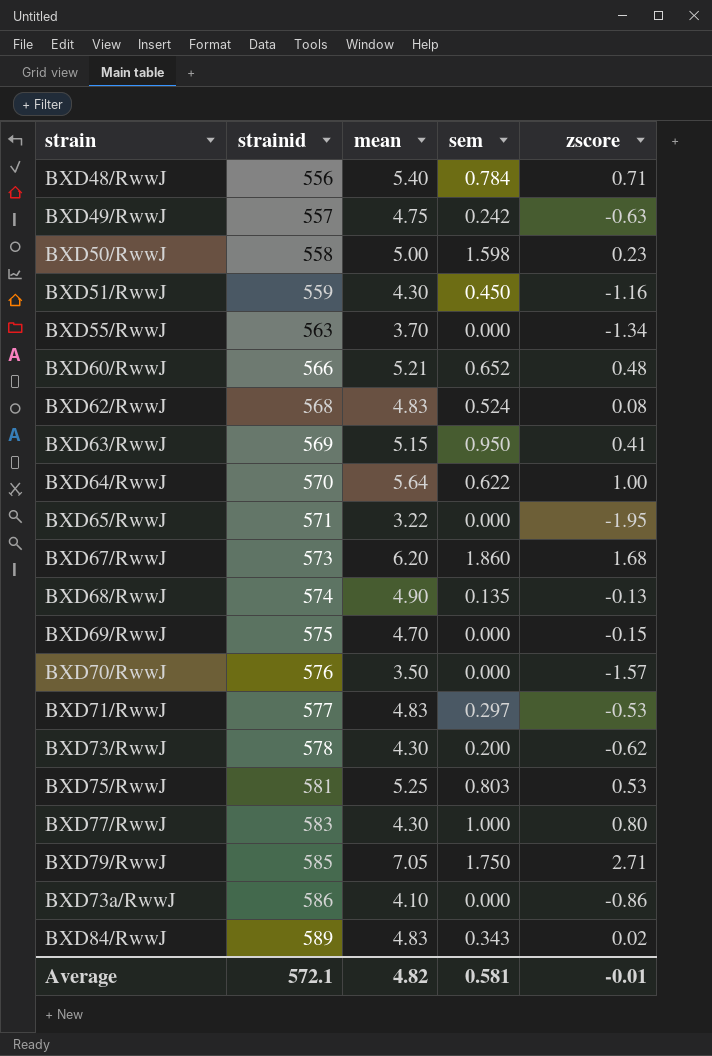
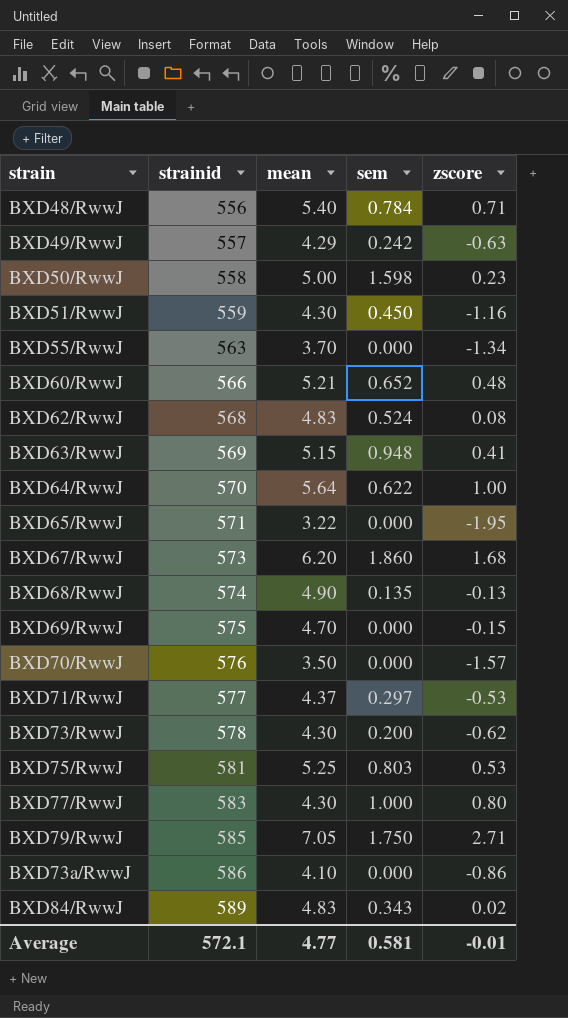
BXD49/RwwJ | mean: 4.75 -> 4.29
BXD63/RwwJ | sem: 0.950 -> 0.948
BXD71/RwwJ | mean: 4.83 -> 4.37
Average | mean: 4.82 -> 4.77

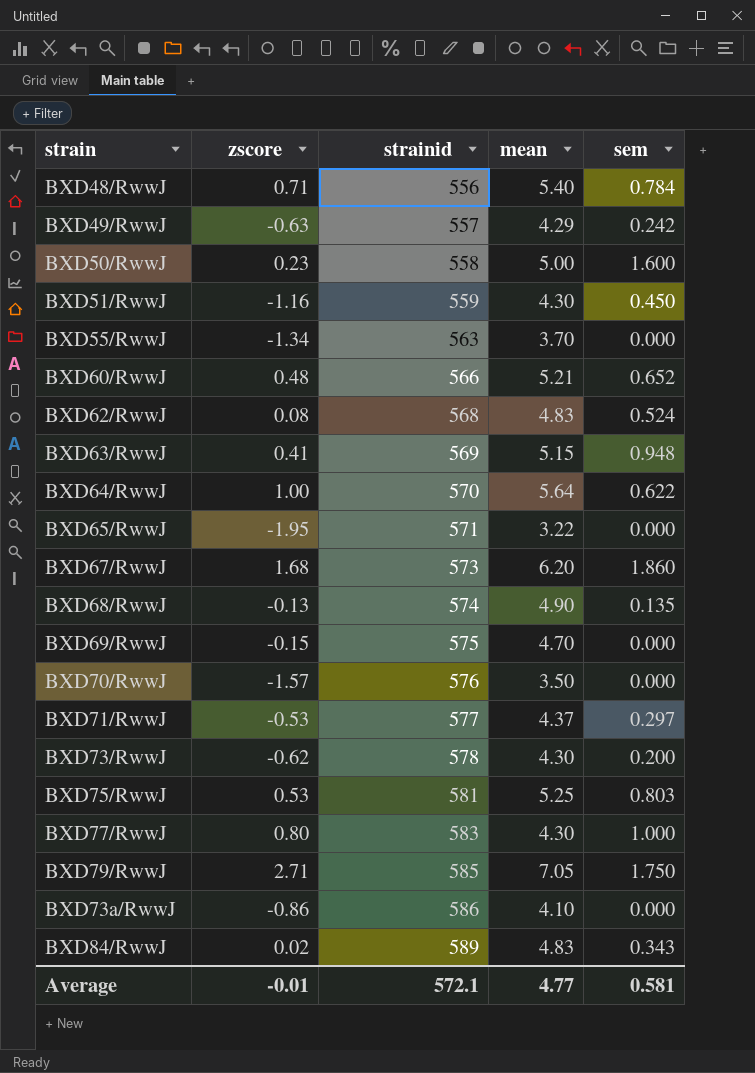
column zscore | position: 5 -> 2
BXD50/RwwJ | sem: 1.598 -> 1.600

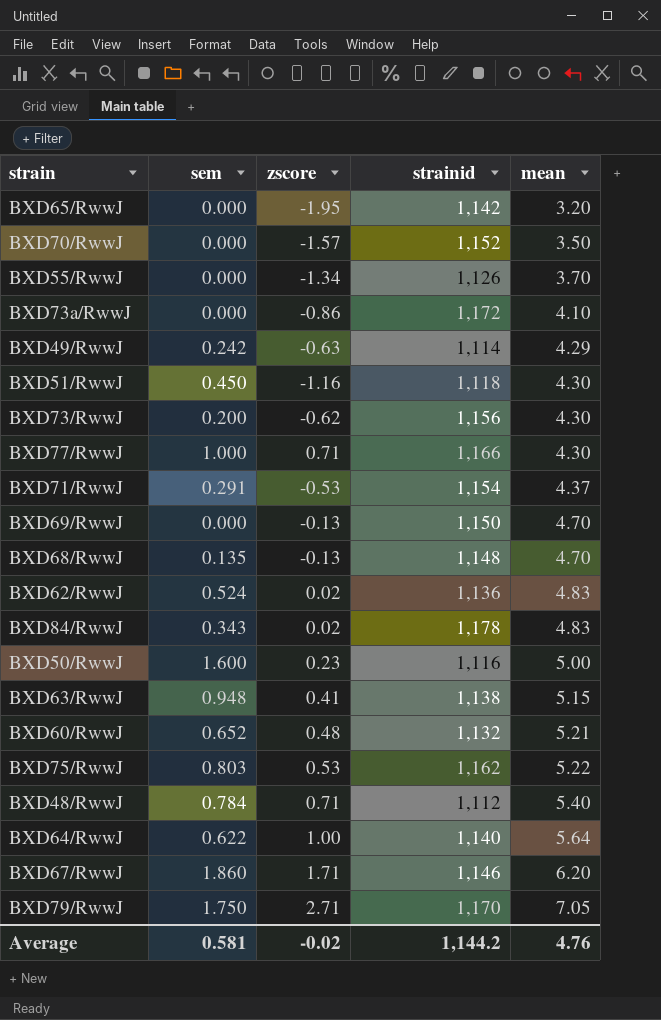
row order: strainid ascending -> mean ascending
column sem | position: 5 -> 2
BXD65/RwwJ | strainid: 571 -> 1,142
BXD65/RwwJ | mean: 3.22 -> 3.20
BXD70/RwwJ | strainid: 576 -> 1,152
BXD55/RwwJ | strainid: 563 -> 1,126
BXD73a/RwwJ | strainid: 586 -> 1,172
BXD49/RwwJ | strainid: 557 -> 1,114
BXD51/RwwJ | strainid: 559 -> 1,118
BXD73/RwwJ | strainid: 578 -> 1,156
BXD77/RwwJ | zscore: 0.80 -> 0.71
BXD77/RwwJ | strainid: 583 -> 1,166
BXD71/RwwJ | sem: 0.297 -> 0.291
BXD71/RwwJ | strainid: 577 -> 1,154
BXD69/RwwJ | zscore: -0.15 -> -0.13
BXD69/RwwJ | strainid: 575 -> 1,150
BXD68/RwwJ | strainid: 574 -> 1,148
BXD68/RwwJ | mean: 4.90 -> 4.70
BXD62/RwwJ | zscore: 0.08 -> 0.02
BXD62/RwwJ | strainid: 568 -> 1,136
BXD84/RwwJ | strainid: 589 -> 1,178
BXD50/RwwJ | strainid: 558 -> 1,116
BXD63/RwwJ | strainid: 569 -> 1,138
BXD60/RwwJ | strainid: 566 -> 1,132
BXD75/RwwJ | strainid: 581 -> 1,162
BXD75/RwwJ | mean: 5.25 -> 5.22
BXD48/RwwJ | strainid: 556 -> 1,112
BXD64/RwwJ | strainid: 570 -> 1,140
BXD67/RwwJ | zscore: 1.68 -> 1.71
BXD67/RwwJ | strainid: 573 -> 1,146
BXD79/RwwJ | strainid: 585 -> 1,170
Average | zscore: -0.01 -> -0.02
Average | strainid: 572.1 -> 1,144.2
Average | mean: 4.77 -> 4.76

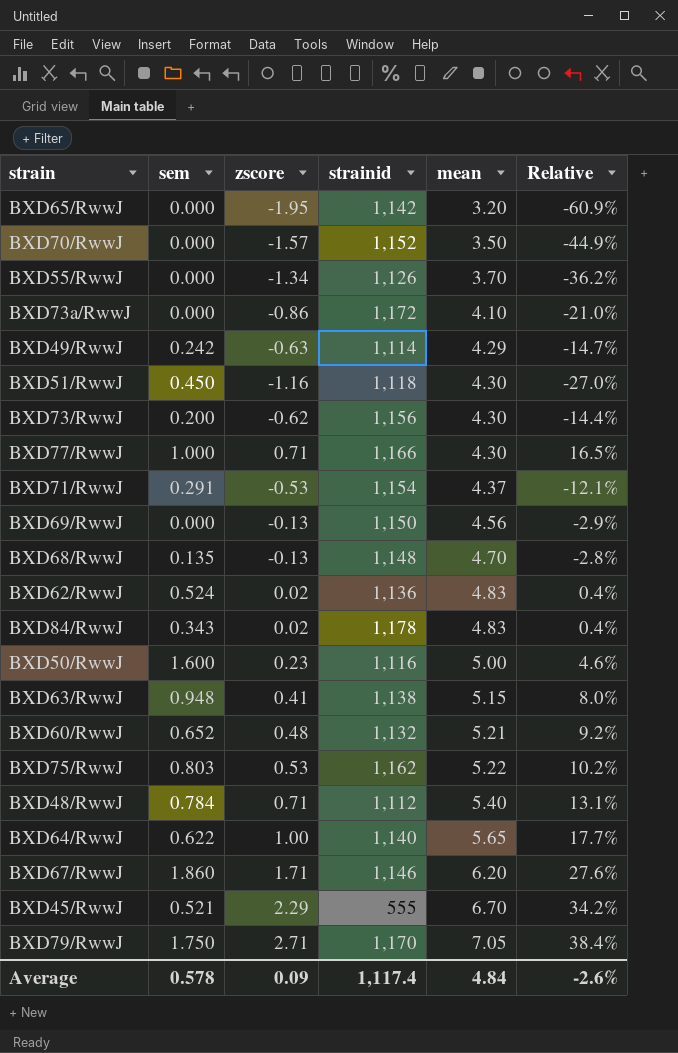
column Relative | formula: none -> [zscore] / [mean]
BXD69/RwwJ | mean: 4.70 -> 4.56
BXD64/RwwJ | mean: 5.64 -> 5.65
row BXD45/RwwJ: none -> 0.521 | 2.29 | 555 | 6.70 | 34.2%
Average | sem: 0.581 -> 0.578
Average | zscore: -0.02 -> 0.09
Average | strainid: 1,144.2 -> 1,117.4
Average | mean: 4.76 -> 4.84

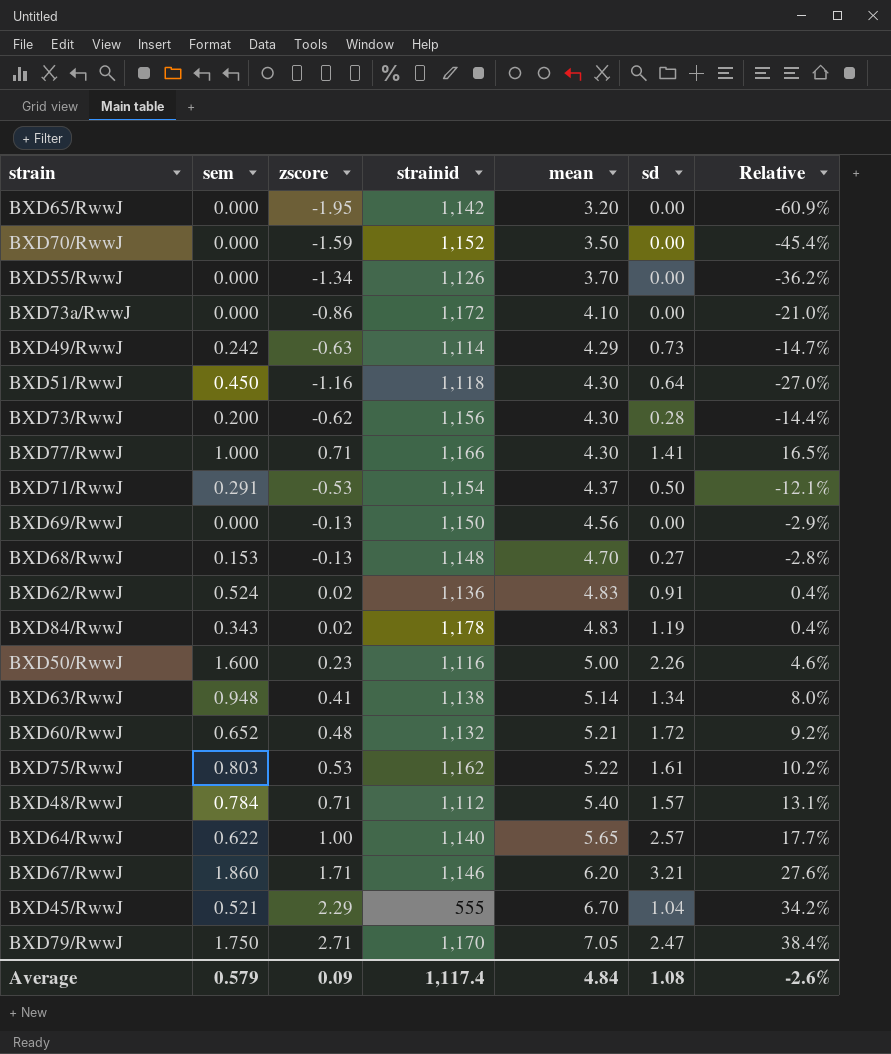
column sd | position: none -> 6
BXD70/RwwJ | zscore: -1.57 -> -1.59
BXD70/RwwJ | Relative: -44.9% -> -45.4%
BXD68/RwwJ | sem: 0.135 -> 0.153
BXD63/RwwJ | mean: 5.15 -> 5.14
Average | sem: 0.578 -> 0.579

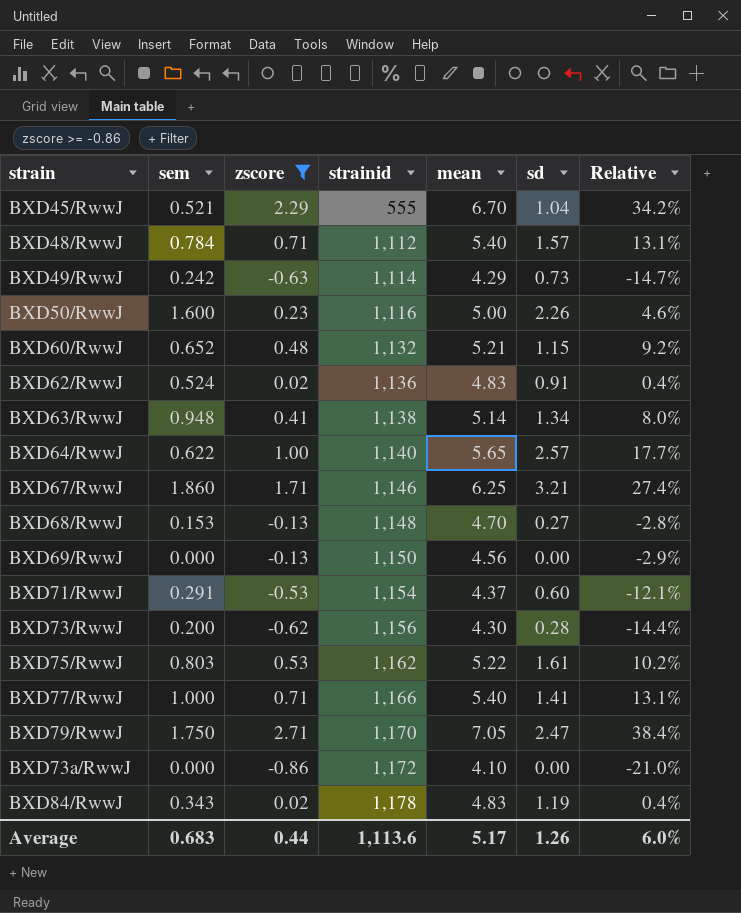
filter: none -> zscore >= -0.86
row order: mean ascending -> strainid ascending
BXD60/RwwJ | sd: 1.72 -> 1.15
BXD67/RwwJ | mean: 6.20 -> 6.25
BXD67/RwwJ | Relative: 27.6% -> 27.4%
BXD71/RwwJ | sd: 0.50 -> 0.60
BXD77/RwwJ | mean: 4.30 -> 5.40
BXD77/RwwJ | Relative: 16.5% -> 13.1%
Average | sem: 0.579 -> 0.683
Average | zscore: 0.09 -> 0.44
Average | strainid: 1,117.4 -> 1,113.6
Average | mean: 4.84 -> 5.17
Average | sd: 1.08 -> 1.26
Average | Relative: -2.6% -> 6.0%

